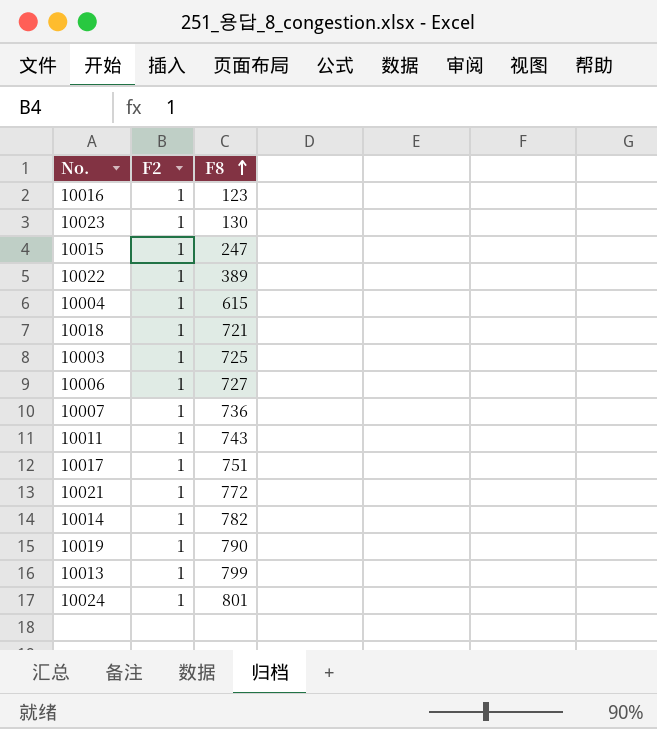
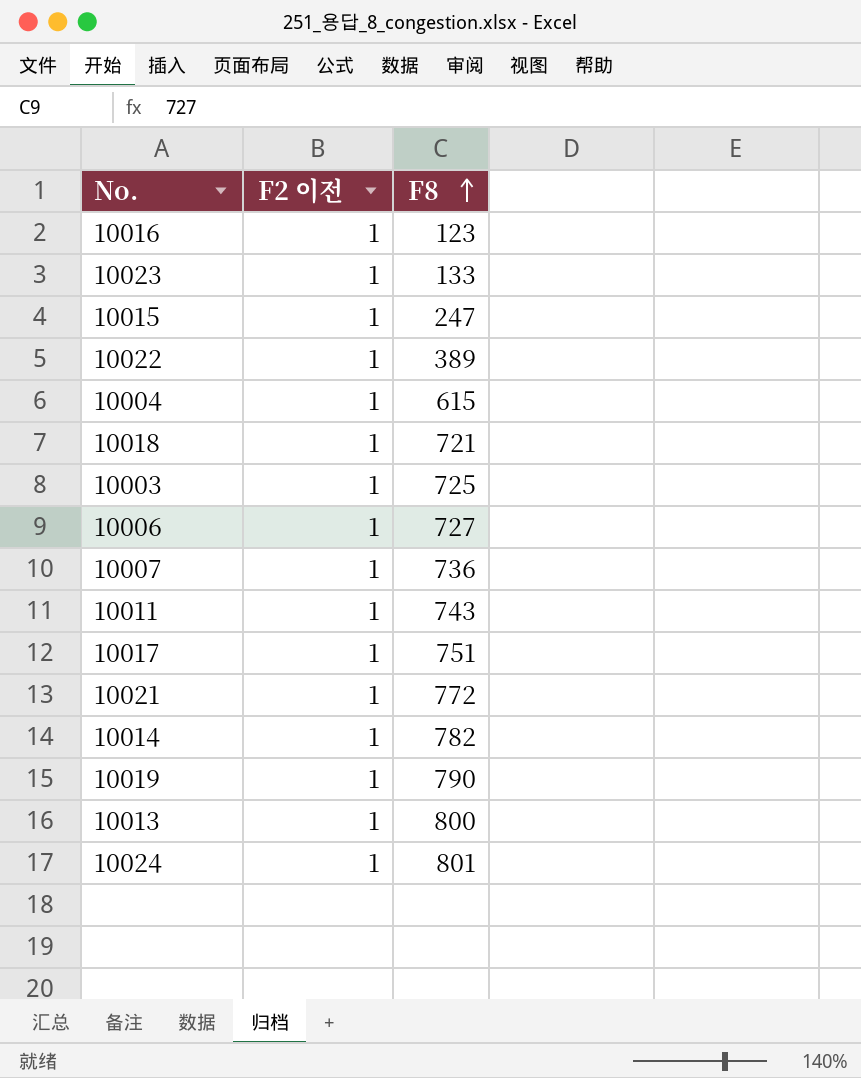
column name: F2 -> F2 이전
10023 | F8: 130 -> 133
10013 | F8: 799 -> 800

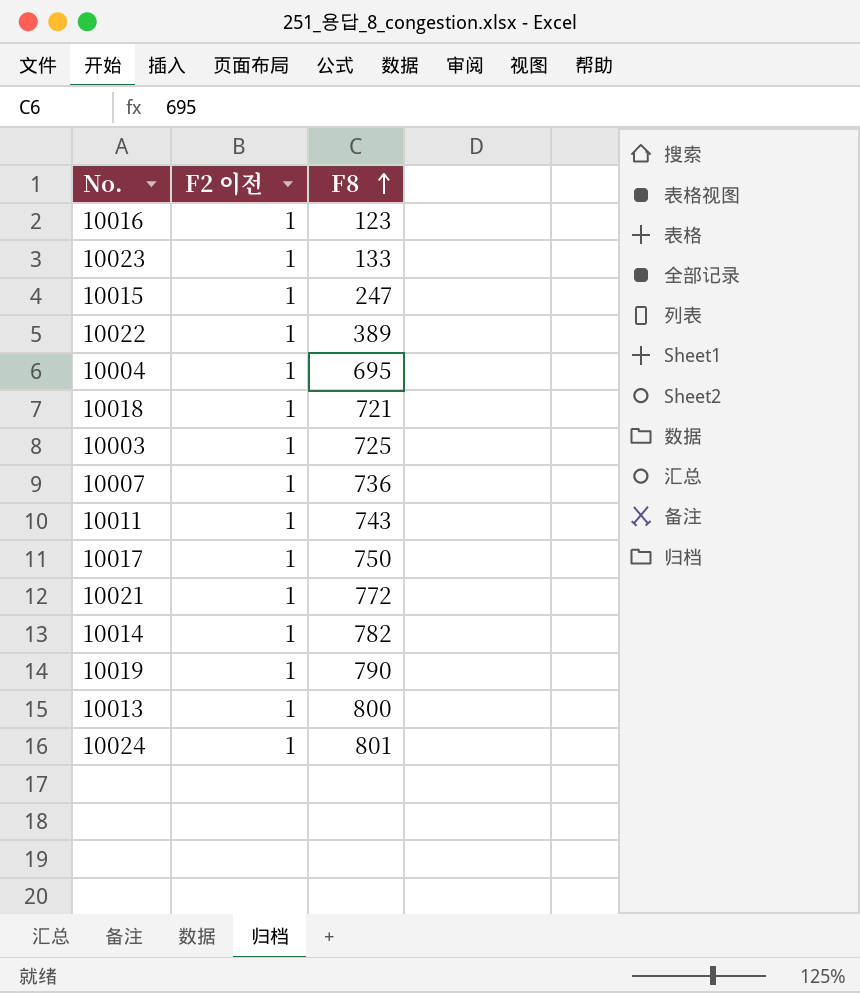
row 10006: 1 | 727 -> none
10004 | F8: 615 -> 695
10017 | F8: 751 -> 750

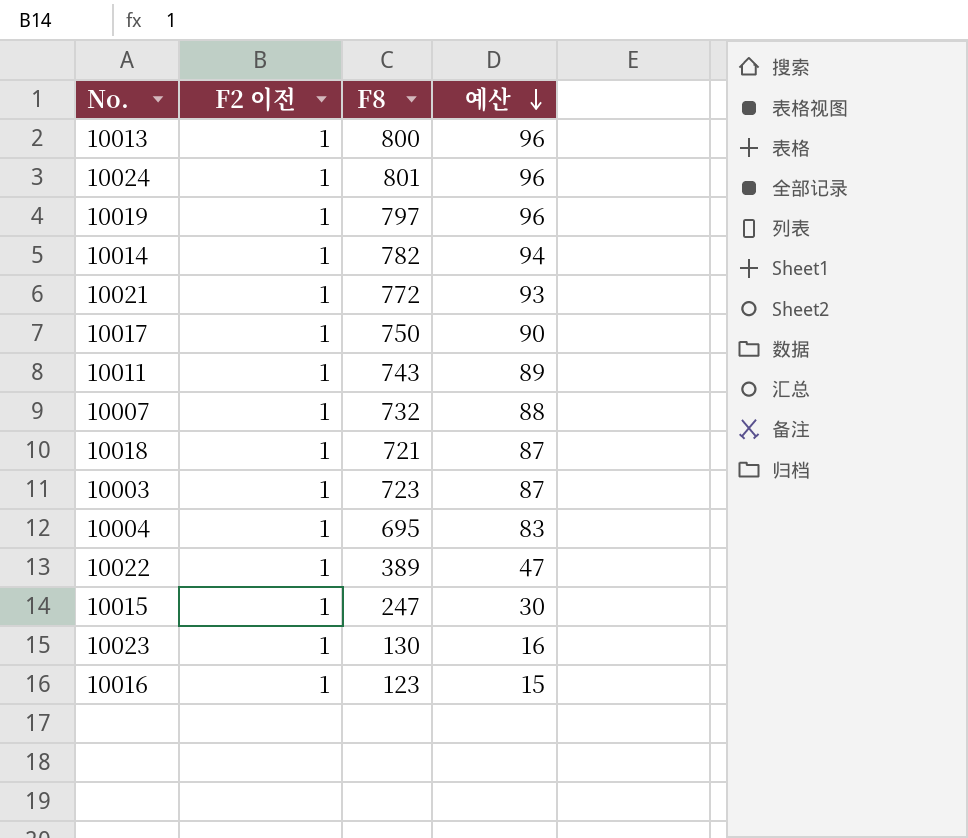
row order: F8 ascending -> 예산 descending
column 예산 | formula: none -> [F8] * 0.12
10019 | F8: 790 -> 797
10007 | F8: 736 -> 732
10003 | F8: 725 -> 723
10023 | F8: 133 -> 130

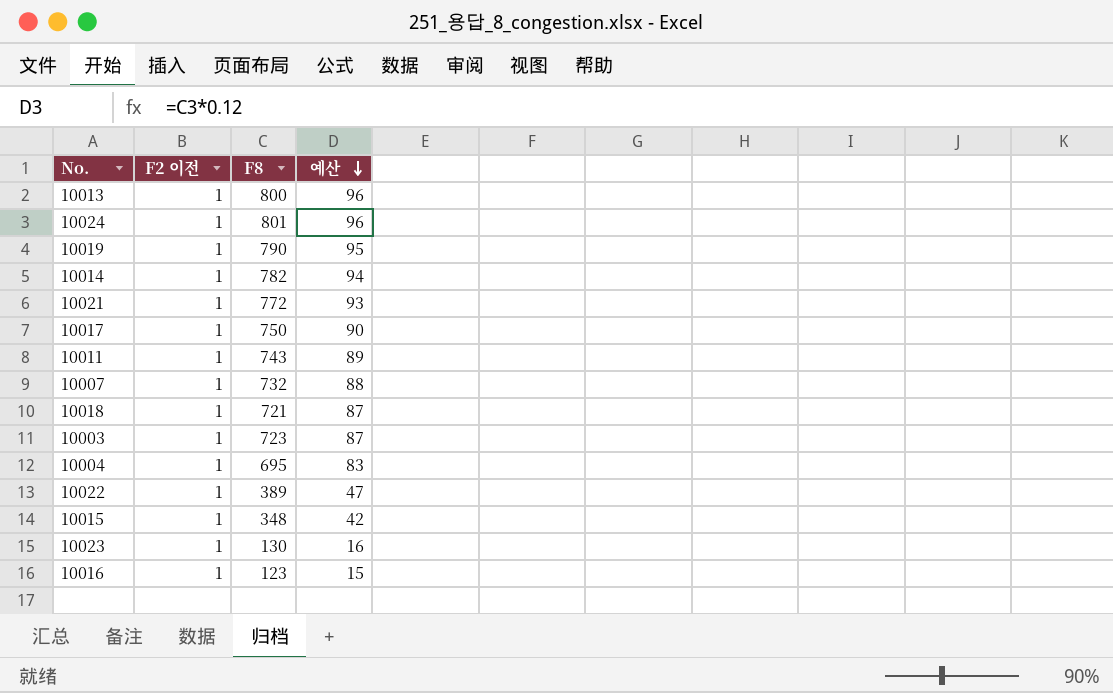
10019 | F8: 797 -> 790
10019 | 예산: 96 -> 95
10015 | F8: 247 -> 348
10015 | 예산: 30 -> 42

